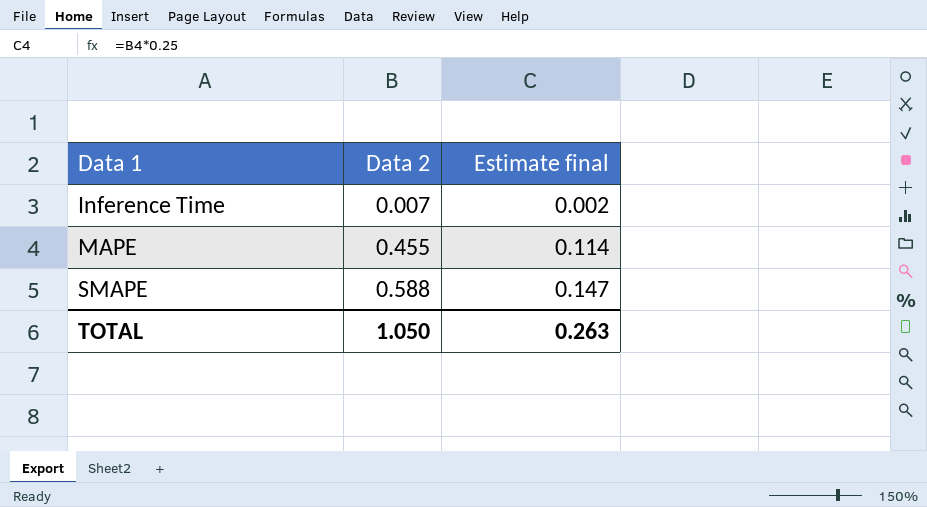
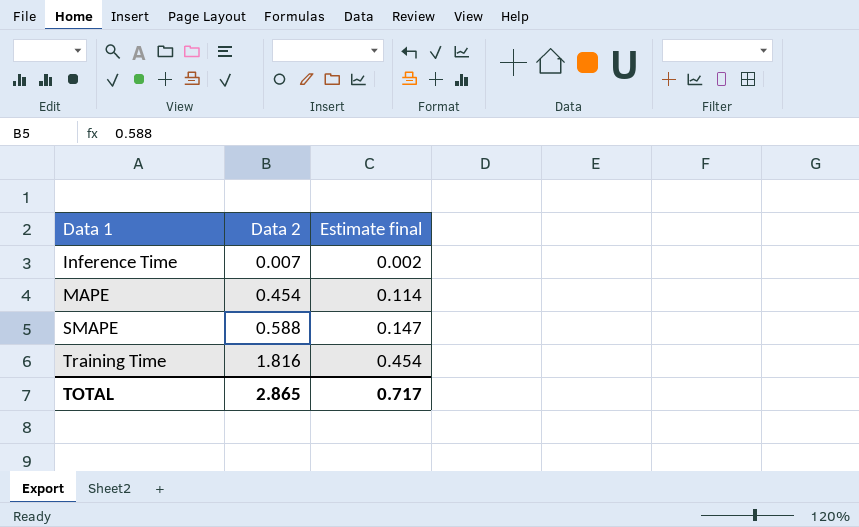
MAPE | Data 2: 0.455 -> 0.454
row Training Time: none -> 1.816 | 0.454
TOTAL | Data 2: 1.050 -> 2.865
TOTAL | Estimate final: 0.263 -> 0.717

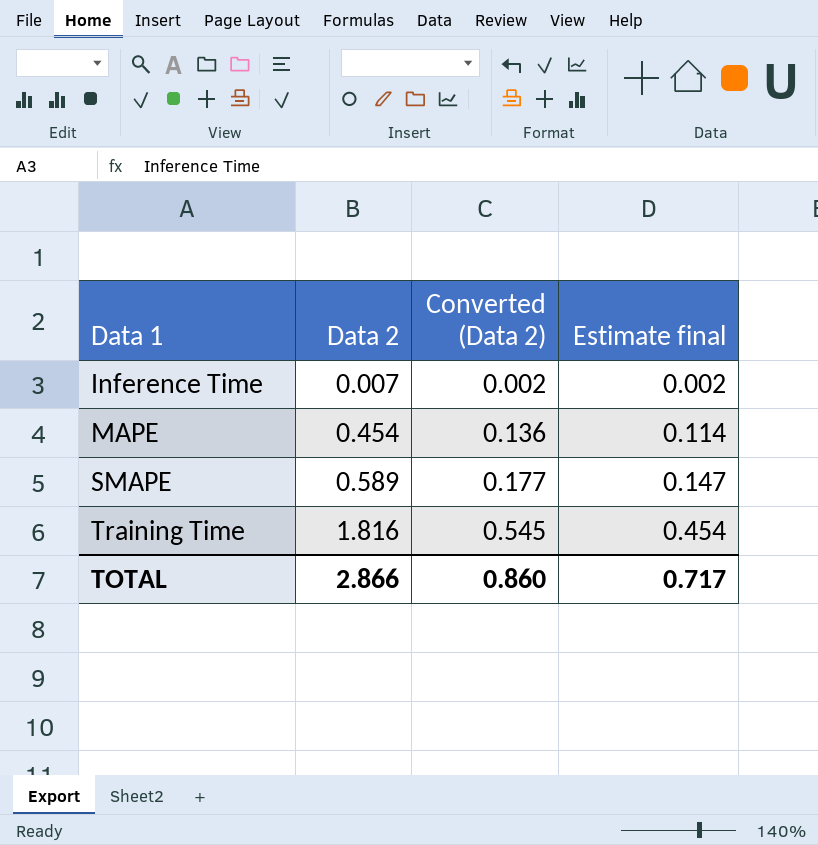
column Converted (Data 2) | formula: none -> [Data 2] * 0.3
SMAPE | Data 2: 0.588 -> 0.589
TOTAL | Data 2: 2.865 -> 2.866

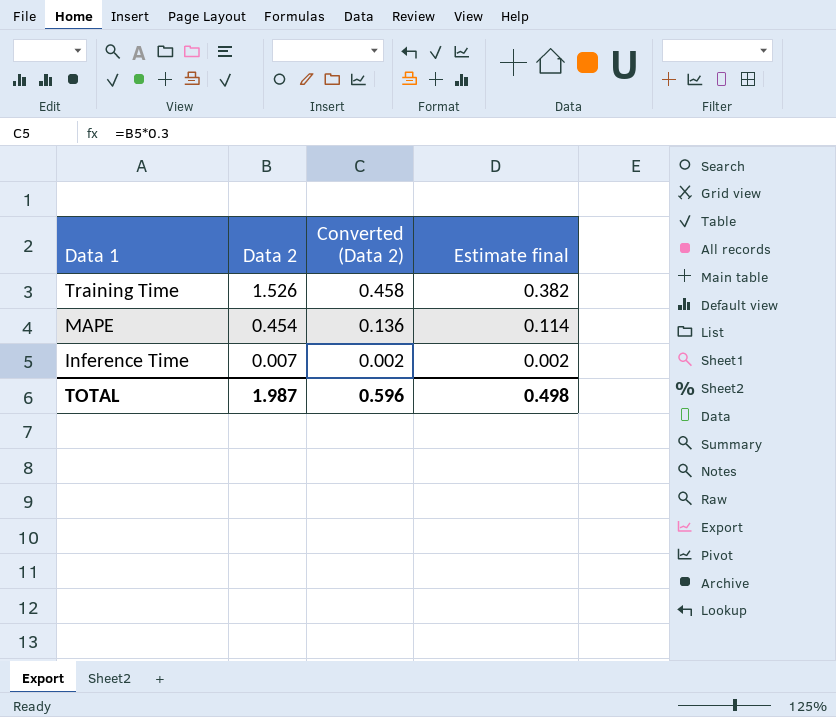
row order: Data 1 ascending -> Data 1 descending
row SMAPE: 0.589 | 0.177 | 0.147 -> none
Training Time | Data 2: 1.816 -> 1.526
Training Time | Converted (Data 2): 0.545 -> 0.458
Training Time | Estimate final: 0.454 -> 0.382
TOTAL | Data 2: 2.866 -> 1.987
TOTAL | Converted (Data 2): 0.860 -> 0.596
TOTAL | Estimate final: 0.717 -> 0.498

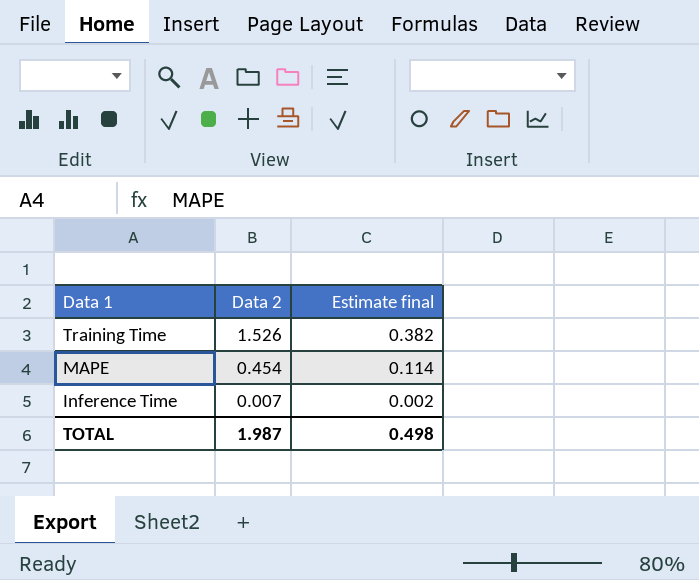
column Converted (Data 2) | formula: [Data 2] * 0.3 -> none

